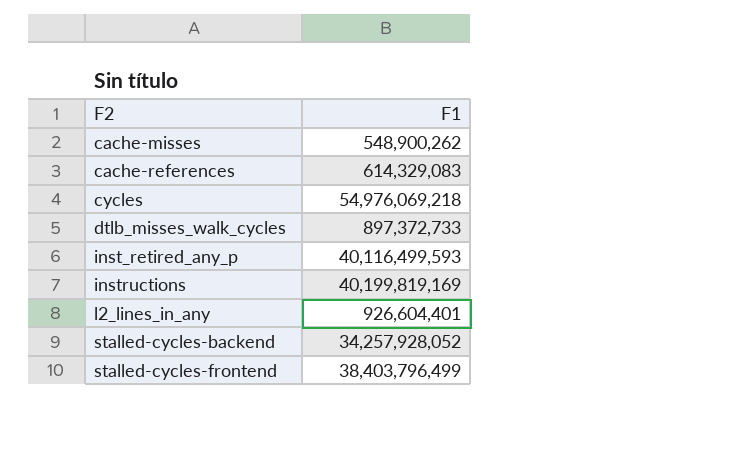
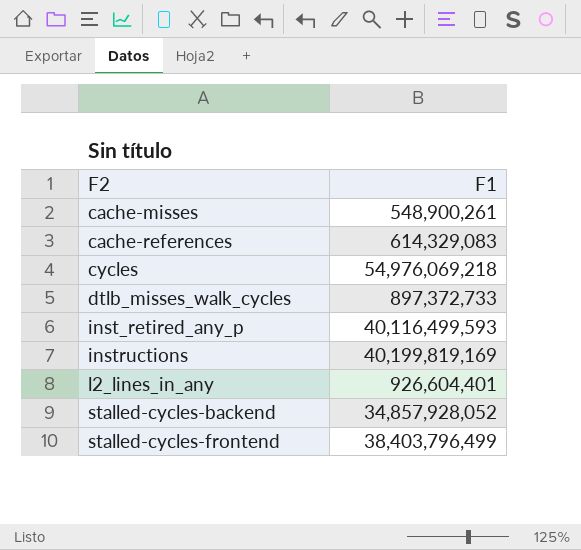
cache-misses | F1: 548,900,262 -> 548,900,261
stalled-cycles-backend | F1: 34,257,928,052 -> 34,857,928,052

